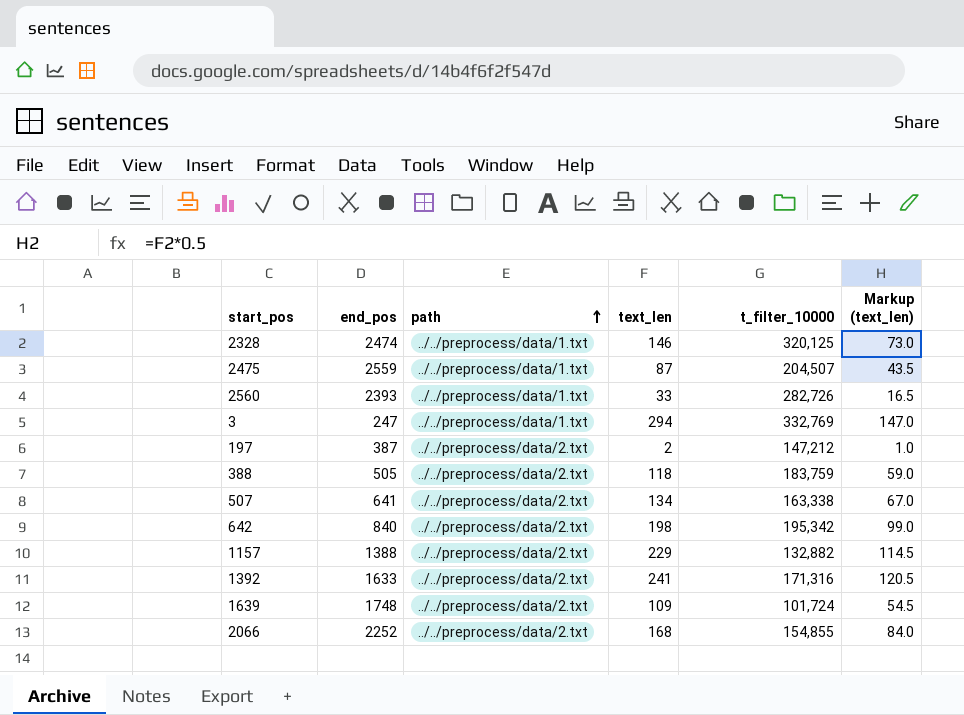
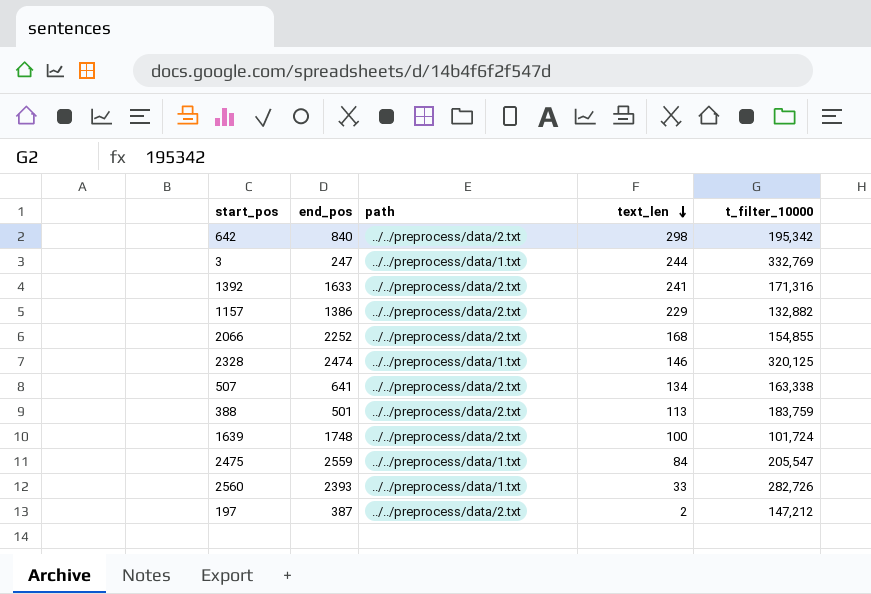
row order: path ascending -> text_len descending
column Markup (text_len) | formula: [text_len] * 0.5 -> none
642 | text_len: 198 -> 298
3 | text_len: 294 -> 244
1157 | end_pos: 1388 -> 1386
388 | end_pos: 505 -> 501
388 | text_len: 118 -> 113
1639 | text_len: 109 -> 100
2475 | text_len: 87 -> 84
2475 | t_filter_10000: 204,507 -> 205,547

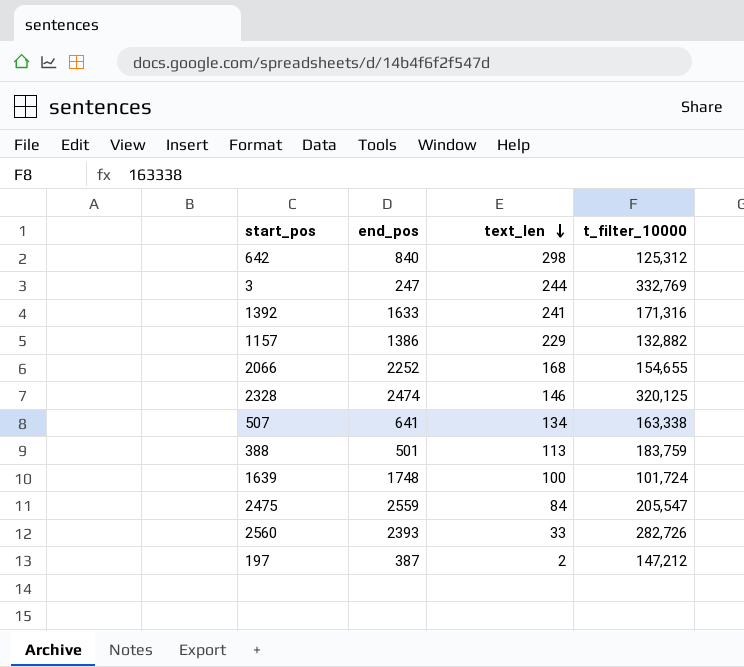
column path | position: 3 -> none
642 | t_filter_10000: 195,342 -> 125,312
2066 | t_filter_10000: 154,855 -> 154,655

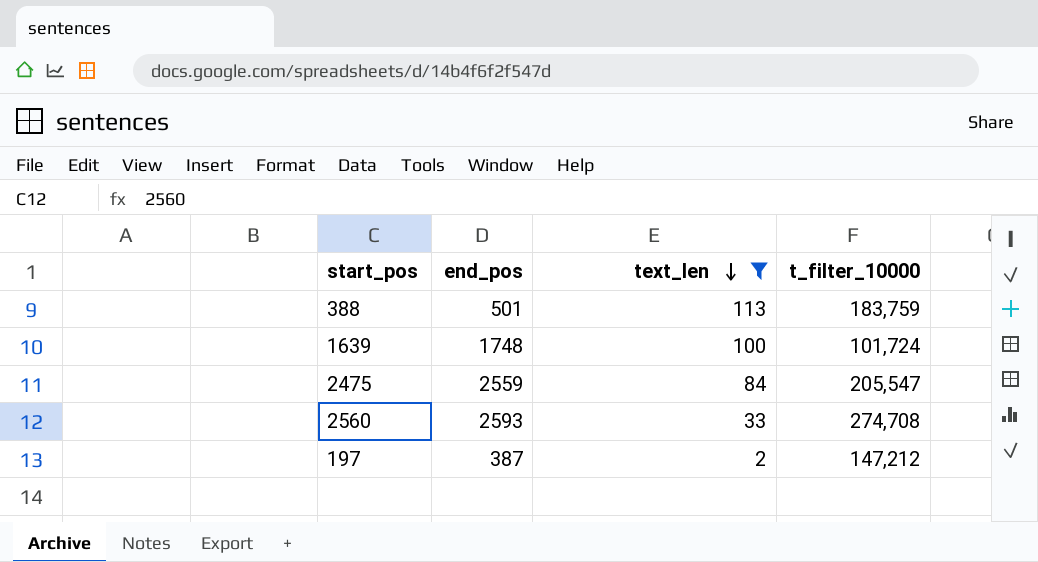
filter: none -> text_len <= 113
2560 | end_pos: 2393 -> 2593
2560 | t_filter_10000: 282,726 -> 274,708

